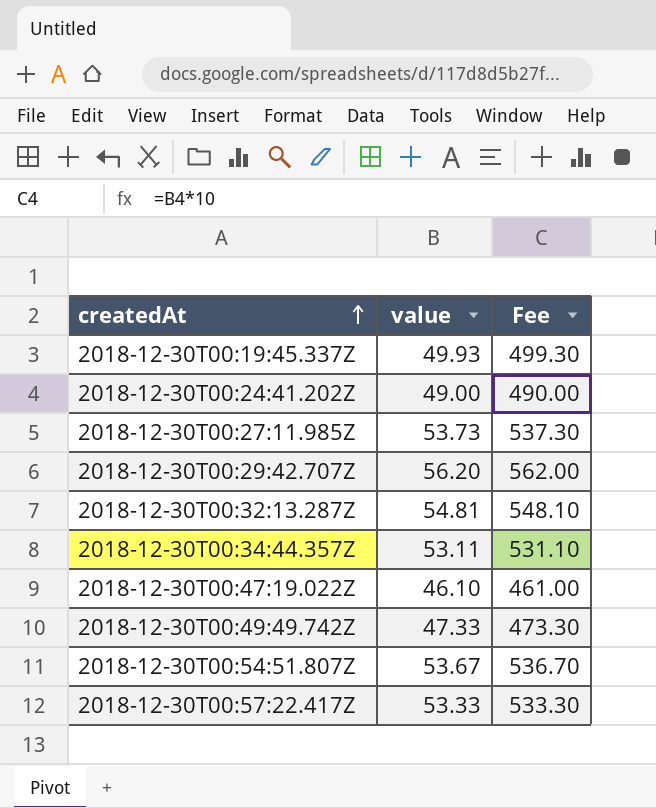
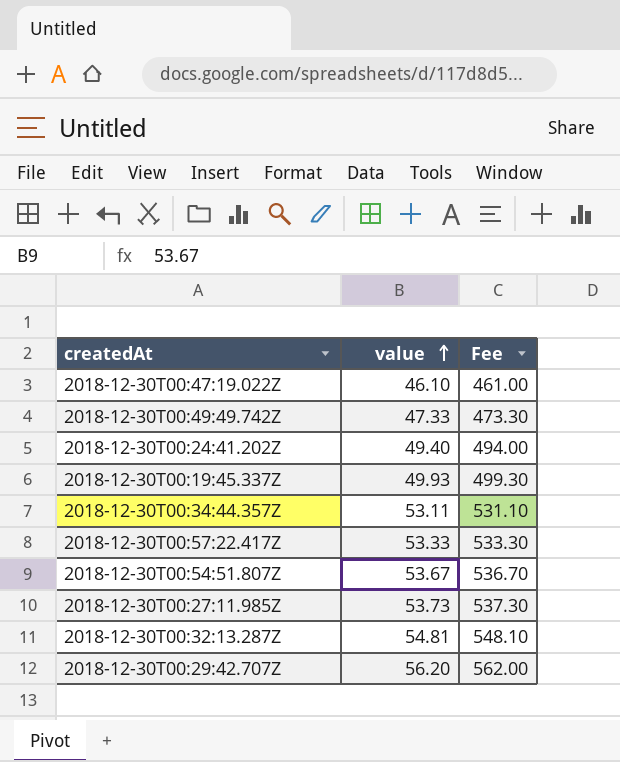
row order: createdAt ascending -> value ascending
2018-12-30T00:24:41.202Z | value: 49.00 -> 49.40
2018-12-30T00:24:41.202Z | Fee: 490.00 -> 494.00

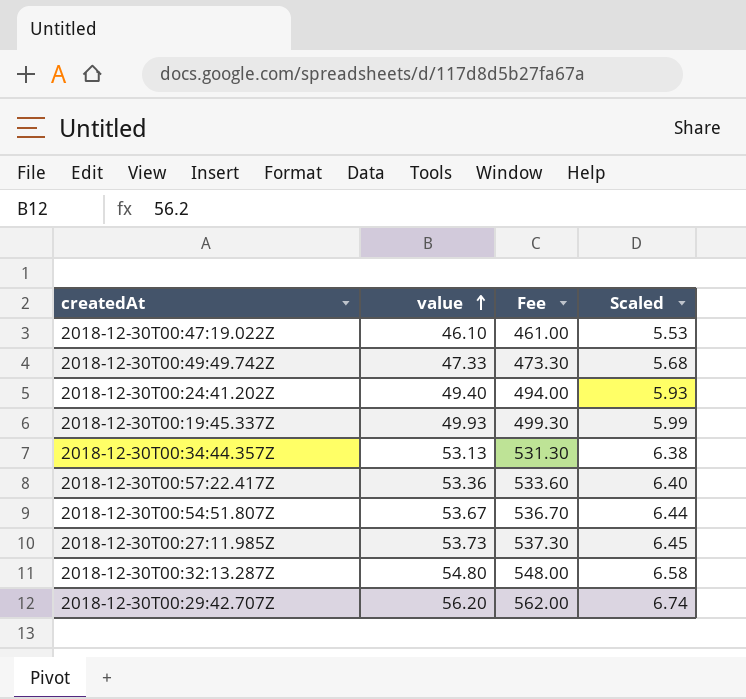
column Scaled | formula: none -> [value] * 0.12
2018-12-30T00:34:44.357Z | value: 53.11 -> 53.13
2018-12-30T00:34:44.357Z | Fee: 531.10 -> 531.30
2018-12-30T00:57:22.417Z | value: 53.33 -> 53.36
2018-12-30T00:57:22.417Z | Fee: 533.30 -> 533.60
2018-12-30T00:32:13.287Z | value: 54.81 -> 54.80
2018-12-30T00:32:13.287Z | Fee: 548.10 -> 548.00

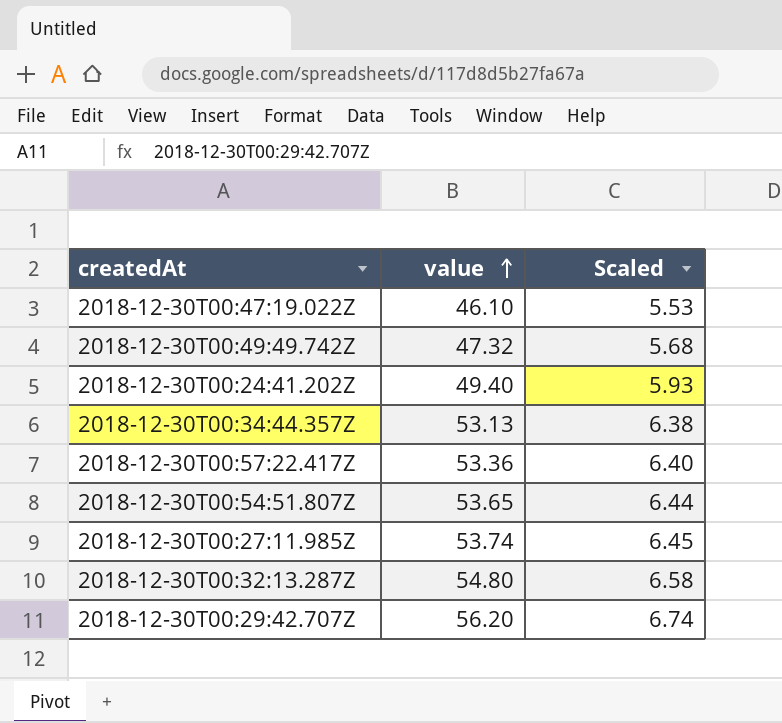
column Fee | formula: [value] * 10 -> none
row 2018-12-30T00:19:45.337Z: 49.93 | 499.30 | 5.99 -> none
2018-12-30T00:49:49.742Z | value: 47.33 -> 47.32
2018-12-30T00:54:51.807Z | value: 53.67 -> 53.65
2018-12-30T00:27:11.985Z | value: 53.73 -> 53.74

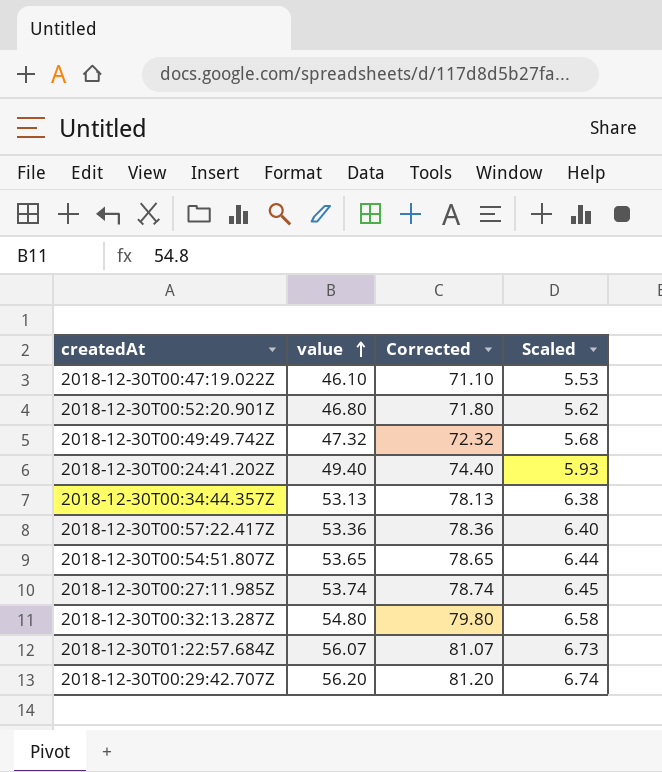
column Corrected | formula: none -> [value] + 25
row 2018-12-30T00:52:20.901Z: none -> 46.80 | 71.80 | 5.62
row 2018-12-30T01:22:57.684Z: none -> 56.07 | 81.07 | 6.73

